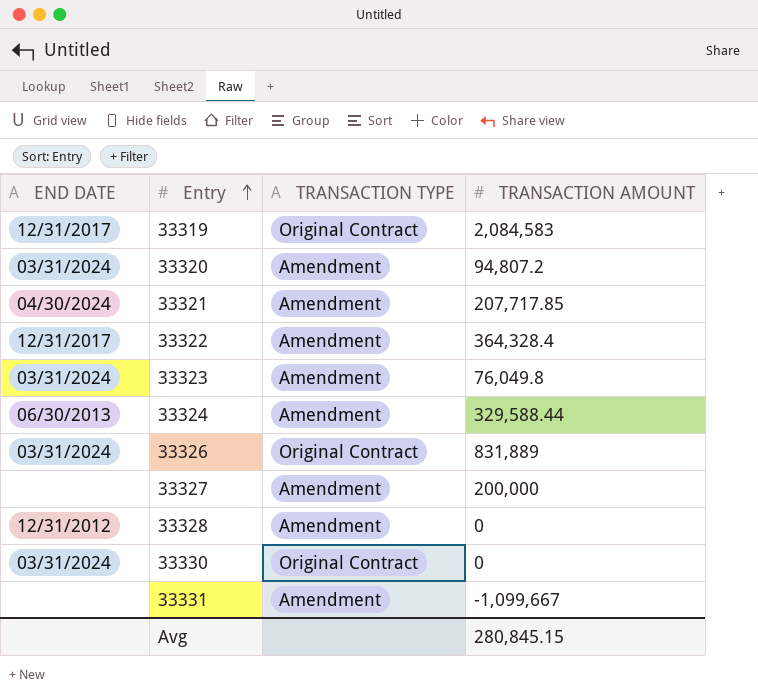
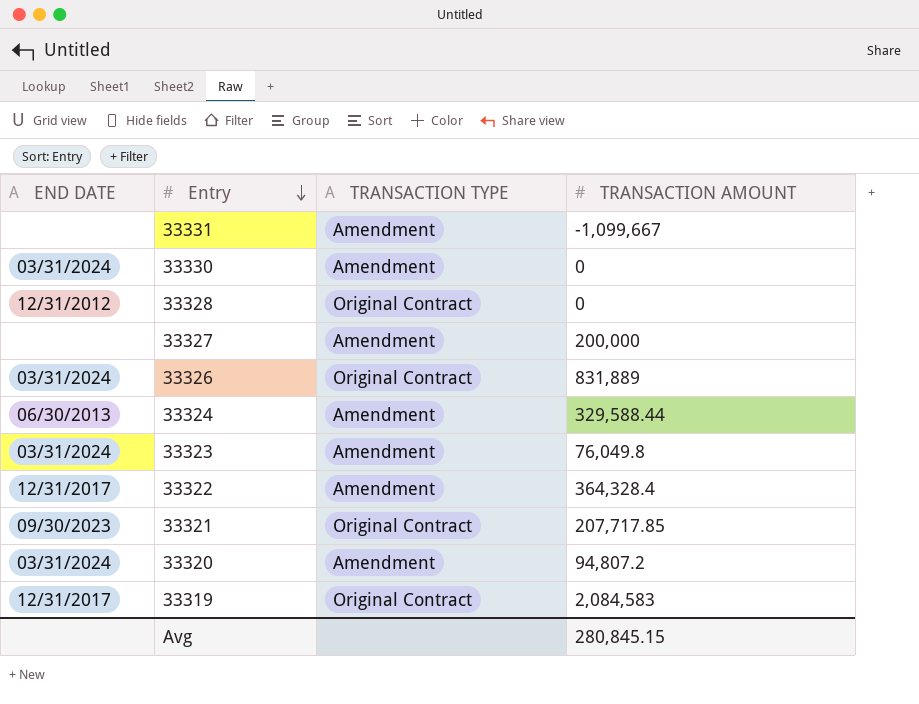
row order: Entry ascending -> Entry descending
33330 | TRANSACTION TYPE: Original Contract -> Amendment
33328 | TRANSACTION TYPE: Amendment -> Original Contract
33321 | END DATE: 04/30/2024 -> 09/30/2023
33321 | TRANSACTION TYPE: Amendment -> Original Contract

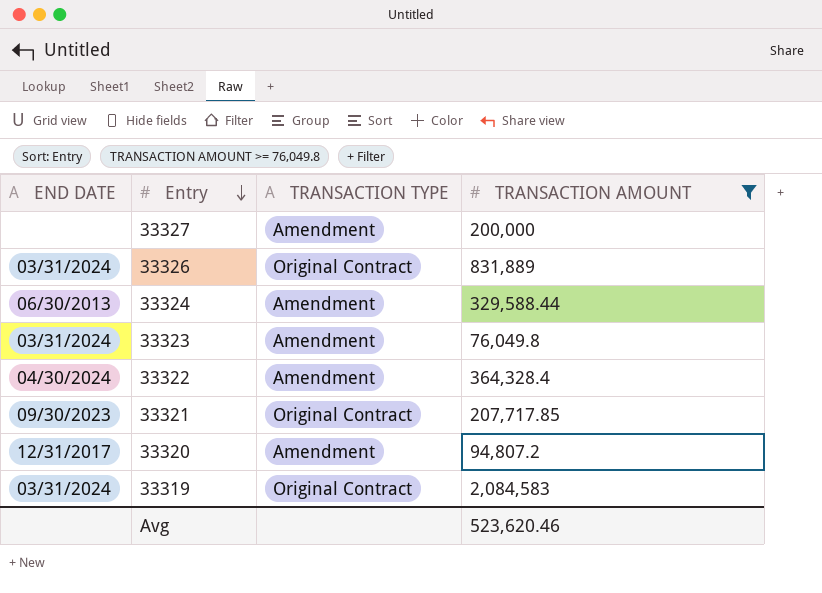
filter: none -> TRANSACTION AMOUNT >= 76,049.8
33322 | END DATE: 12/31/2017 -> 04/30/2024
33320 | END DATE: 03/31/2024 -> 12/31/2017
33319 | END DATE: 12/31/2017 -> 03/31/2024
Avg | TRANSACTION AMOUNT: 280,845.15 -> 523,620.46

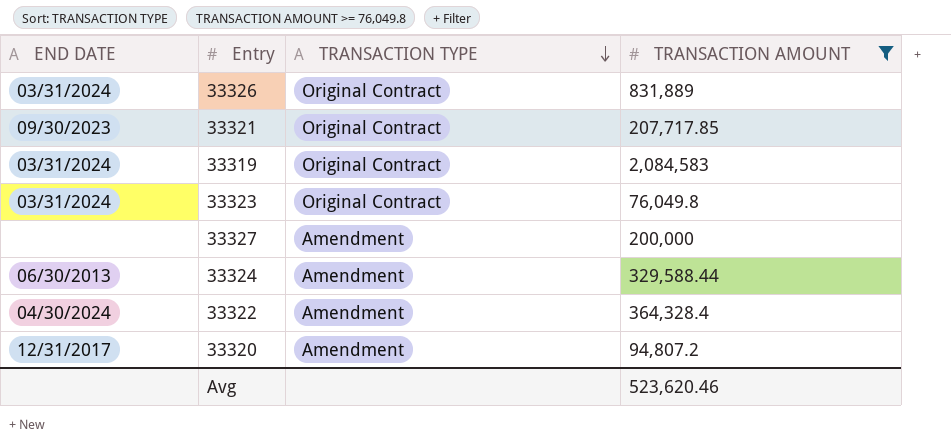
row order: Entry descending -> TRANSACTION TYPE descending
33323 | TRANSACTION TYPE: Amendment -> Original Contract

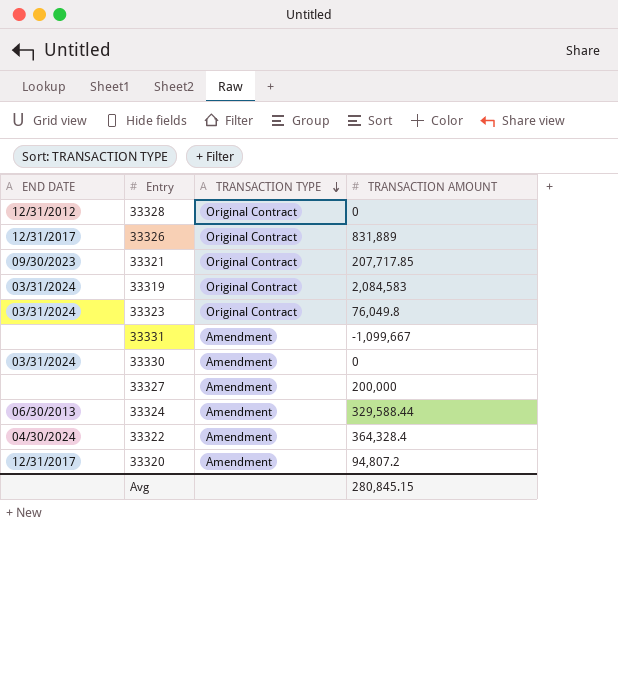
filter: TRANSACTION AMOUNT >= 76,049.8 -> none
33326 | END DATE: 03/31/2024 -> 12/31/2017
Avg | TRANSACTION AMOUNT: 523,620.46 -> 280,845.15

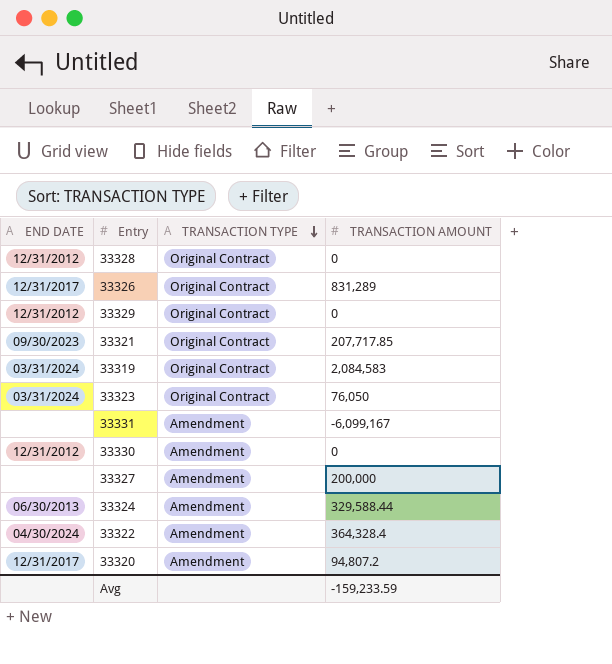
33326 | TRANSACTION AMOUNT: 831,889 -> 831,289
row 33329: none -> 12/31/2012 | Original Contract | 0
33323 | TRANSACTION AMOUNT: 76,049.8 -> 76,050
33331 | TRANSACTION AMOUNT: -1,099,667 -> -6,099,167
33330 | END DATE: 03/31/2024 -> 12/31/2012
Avg | TRANSACTION AMOUNT: 280,845.15 -> -159,233.59

